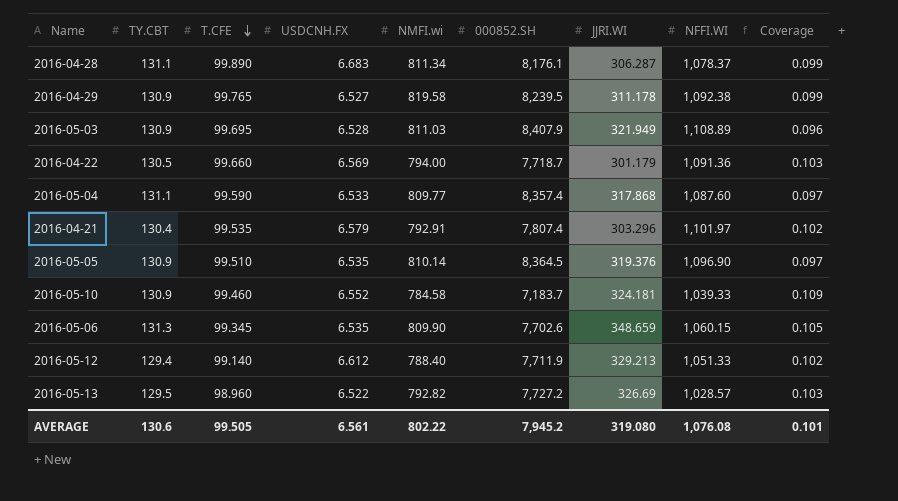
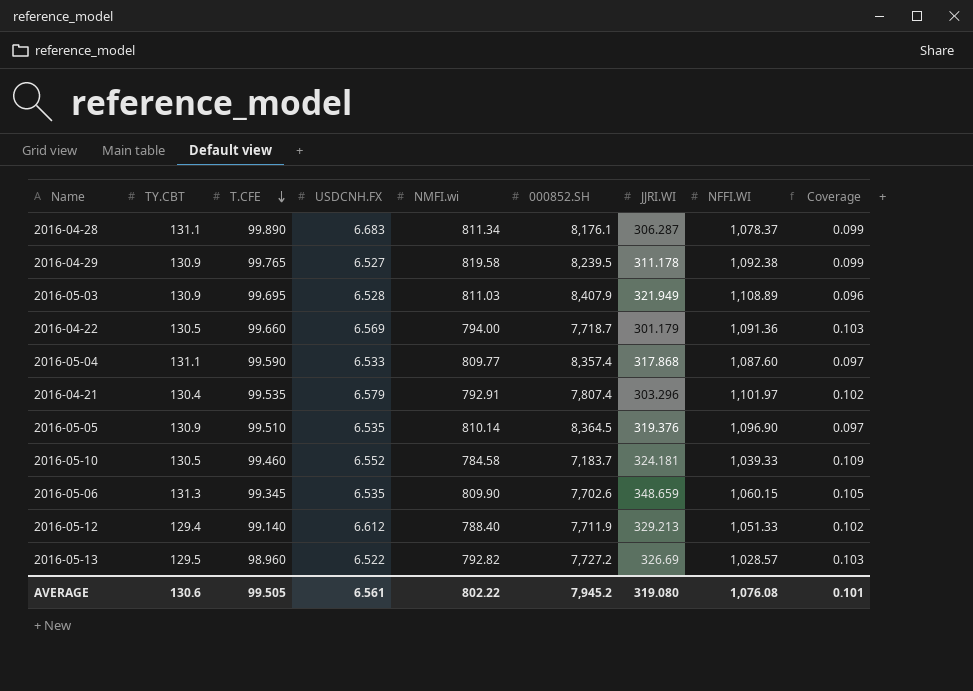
2016-05-10 | TY.CBT: 130.9 -> 130.5

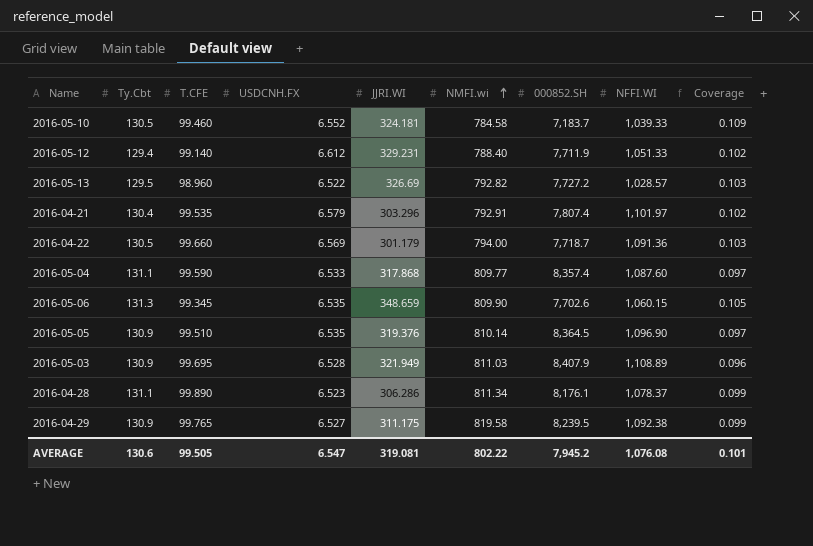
row order: T.CFE descending -> NMFI.wi ascending
column name: TY.CBT -> Ty.Cbt
column JJRI.WI | position: 7 -> 5
2016-05-12 | JJRI.WI: 329.213 -> 329.231
2016-04-28 | USDCNH.FX: 6.683 -> 6.523
2016-04-28 | JJRI.WI: 306.287 -> 306.286
2016-04-29 | JJRI.WI: 311.178 -> 311.175
AVERAGE | USDCNH.FX: 6.561 -> 6.547
AVERAGE | JJRI.WI: 319.080 -> 319.081

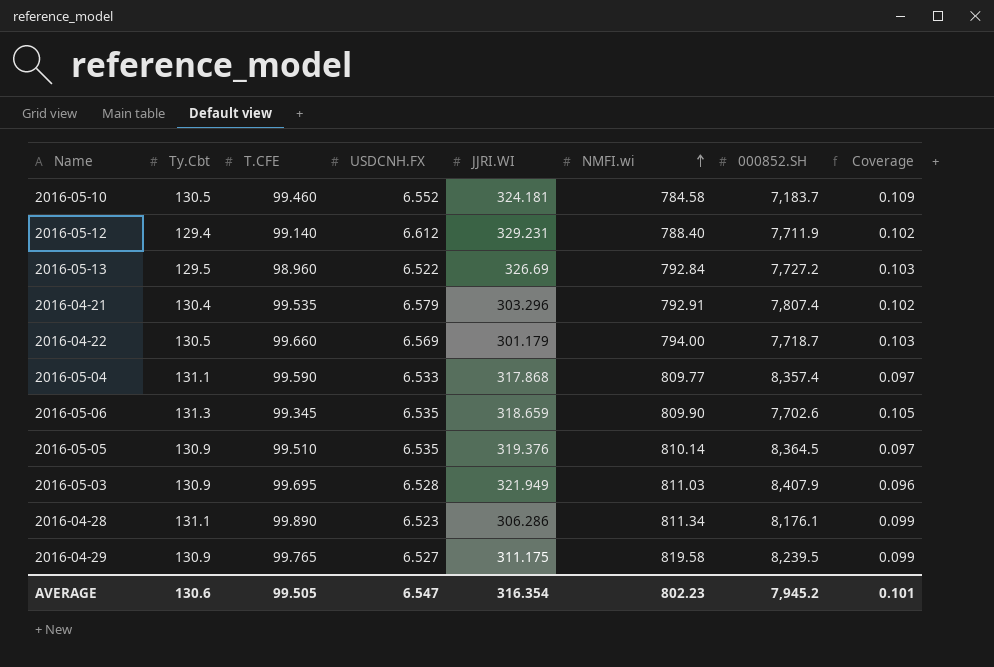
column NFFI.WI | position: 8 -> none
2016-05-13 | NMFI.wi: 792.82 -> 792.84
2016-05-06 | JJRI.WI: 348.659 -> 318.659
AVERAGE | JJRI.WI: 319.081 -> 316.354
AVERAGE | NMFI.wi: 802.22 -> 802.23

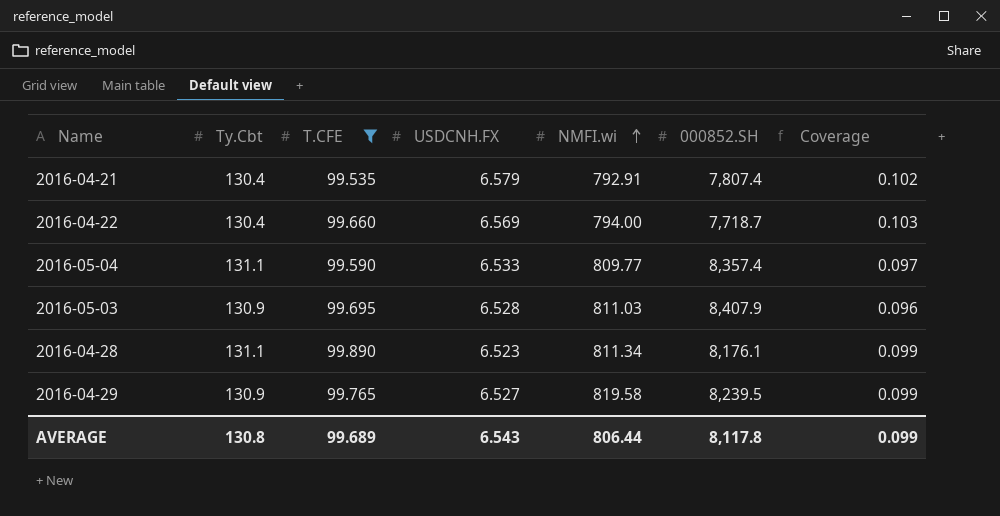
filter: none -> T.CFE >= 99.535
column JJRI.WI | position: 5 -> none
2016-04-22 | Ty.Cbt: 130.5 -> 130.4
AVERAGE | Ty.Cbt: 130.6 -> 130.8
AVERAGE | T.CFE: 99.505 -> 99.689
AVERAGE | USDCNH.FX: 6.547 -> 6.543
AVERAGE | NMFI.wi: 802.23 -> 806.44
AVERAGE | 000852.SH: 7,945.2 -> 8,117.8
AVERAGE | Coverage: 0.101 -> 0.099

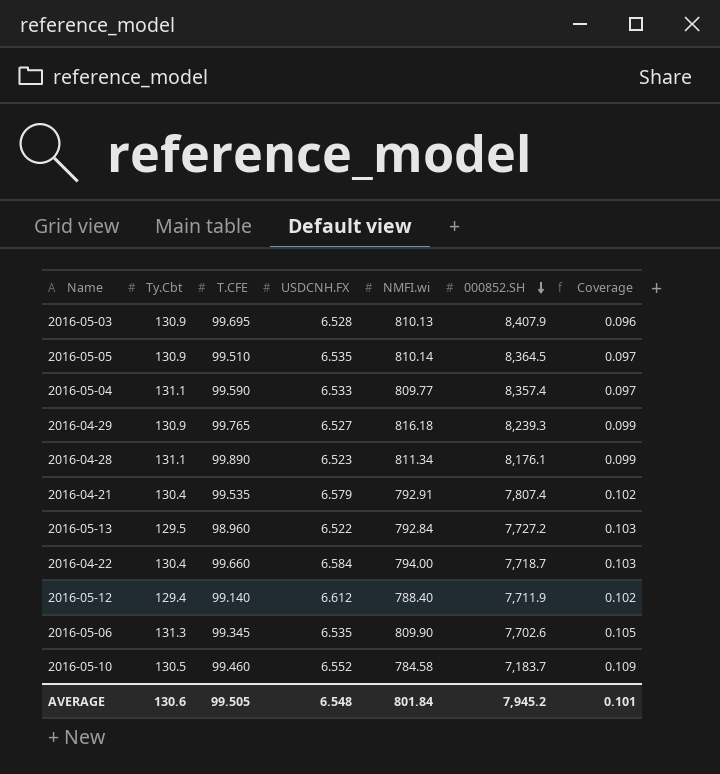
filter: T.CFE >= 99.535 -> none
row order: NMFI.wi ascending -> 000852.SH descending
2016-05-03 | NMFI.wi: 811.03 -> 810.13
2016-04-29 | NMFI.wi: 819.58 -> 816.18
2016-04-29 | 000852.SH: 8,239.5 -> 8,239.3
2016-04-22 | USDCNH.FX: 6.569 -> 6.584
AVERAGE | Ty.Cbt: 130.8 -> 130.6
AVERAGE | T.CFE: 99.689 -> 99.505
AVERAGE | USDCNH.FX: 6.543 -> 6.548
AVERAGE | NMFI.wi: 806.44 -> 801.84
AVERAGE | 000852.SH: 8,117.8 -> 7,945.2
AVERAGE | Coverage: 0.099 -> 0.101

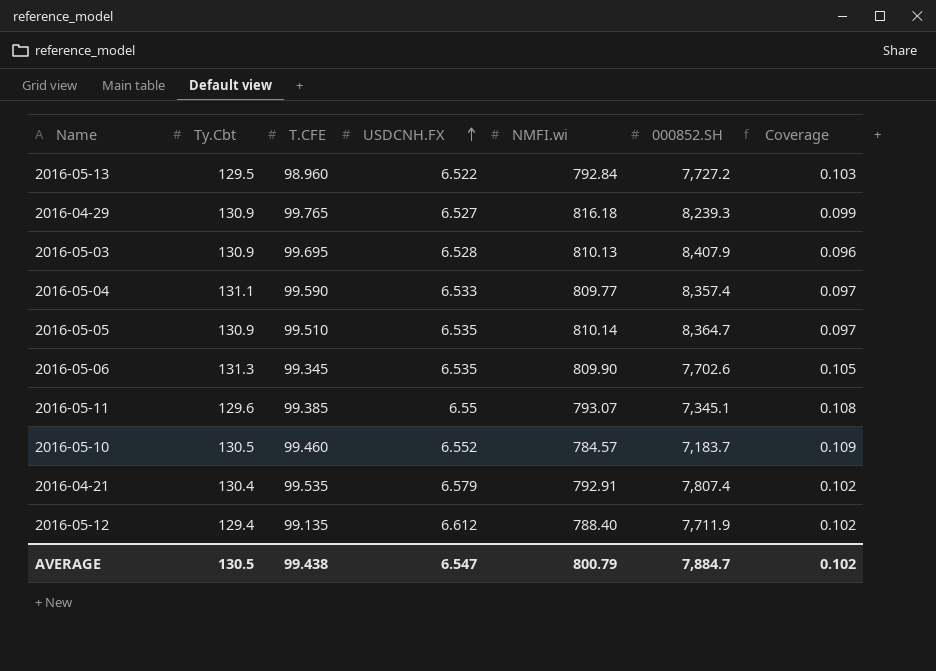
row order: 000852.SH descending -> USDCNH.FX ascending
row 2016-04-28: 131.1 | 99.890 | 6.523 | 811.34 | 8,176.1 | 0.099 -> none
row 2016-04-22: 130.4 | 99.660 | 6.584 | 794.00 | 7,718.7 | 0.103 -> none
2016-05-05 | 000852.SH: 8,364.5 -> 8,364.7
row 2016-05-11: none -> 129.6 | 99.385 | 6.55 | 793.07 | 7,345.1 | 0.108
2016-05-10 | NMFI.wi: 784.58 -> 784.57
2016-05-12 | T.CFE: 99.140 -> 99.135
AVERAGE | Ty.Cbt: 130.6 -> 130.5
AVERAGE | T.CFE: 99.505 -> 99.438
AVERAGE | USDCNH.FX: 6.548 -> 6.547
AVERAGE | NMFI.wi: 801.84 -> 800.79
AVERAGE | 000852.SH: 7,945.2 -> 7,884.7
AVERAGE | Coverage: 0.101 -> 0.102

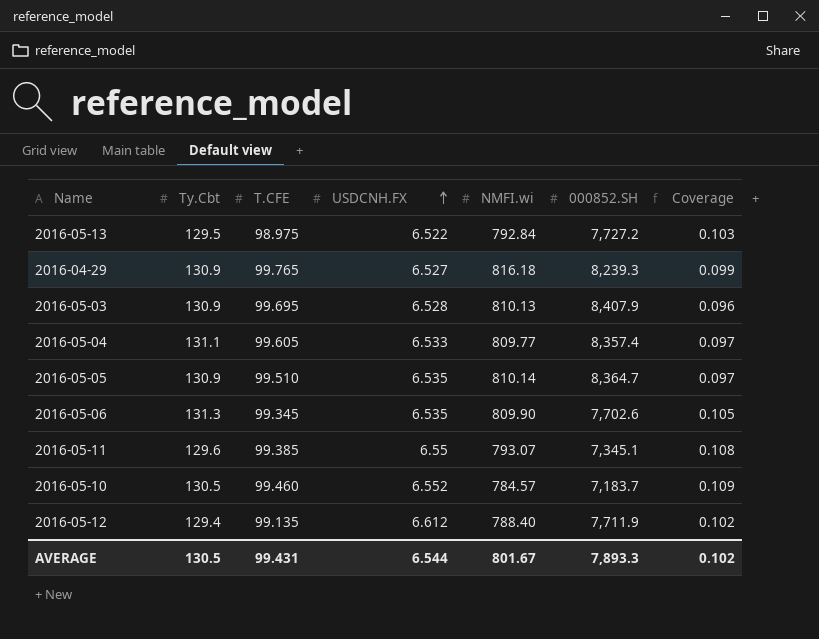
row 2016-04-21: 130.4 | 99.535 | 6.579 | 792.91 | 7,807.4 | 0.102 -> none
2016-05-13 | T.CFE: 98.960 -> 98.975
2016-05-04 | T.CFE: 99.590 -> 99.605
AVERAGE | T.CFE: 99.438 -> 99.431
AVERAGE | USDCNH.FX: 6.547 -> 6.544
AVERAGE | NMFI.wi: 800.79 -> 801.67
AVERAGE | 000852.SH: 7,884.7 -> 7,893.3

